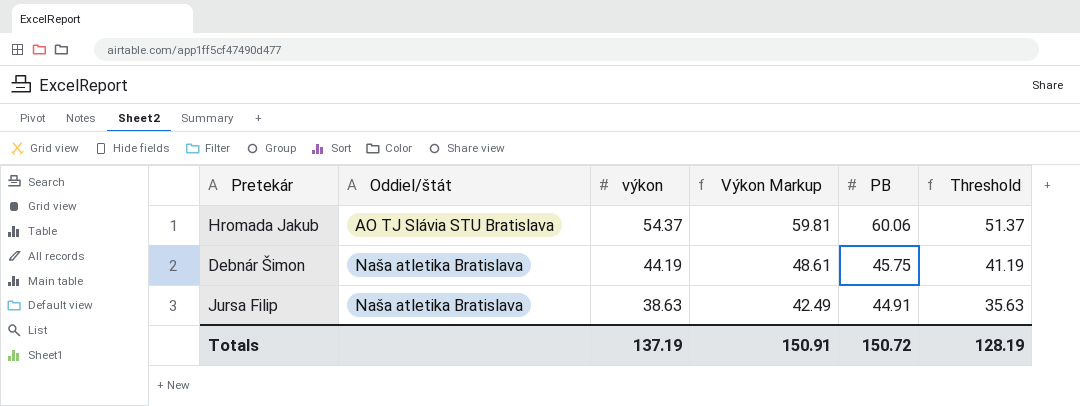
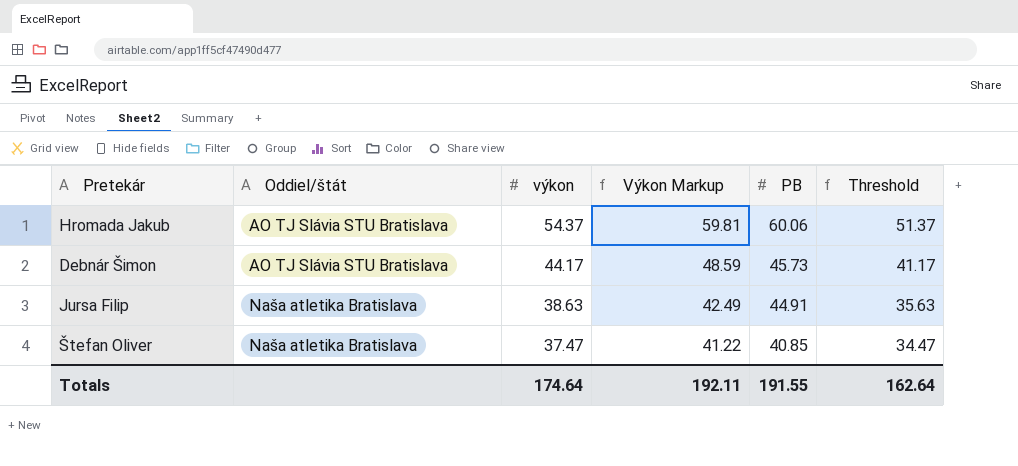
Debnár Šimon | Oddiel/štát: Naša atletika Bratislava -> AO TJ Slávia STU Bratislava
Debnár Šimon | výkon: 44.19 -> 44.17
Debnár Šimon | Výkon Markup: 48.61 -> 48.59
Debnár Šimon | PB: 45.75 -> 45.73
Debnár Šimon | Threshold: 41.19 -> 41.17
row Štefan Oliver: none -> Naša atletika Bratislava | 37.47 | 41.22 | 40.85 | 34.47
Totals | výkon: 137.19 -> 174.64
Totals | Výkon Markup: 150.91 -> 192.11
Totals | PB: 150.72 -> 191.55
Totals | Threshold: 128.19 -> 162.64

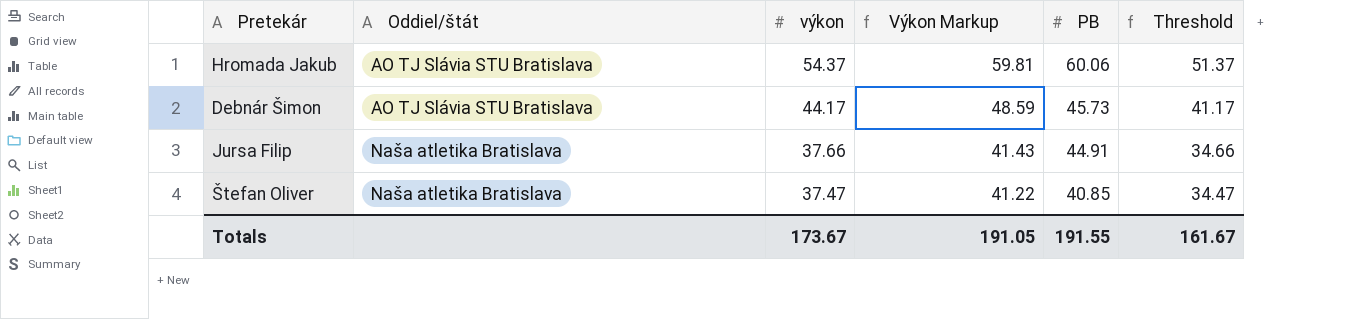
Jursa Filip | výkon: 38.63 -> 37.66
Jursa Filip | Výkon Markup: 42.49 -> 41.43
Jursa Filip | Threshold: 35.63 -> 34.66
Totals | výkon: 174.64 -> 173.67
Totals | Výkon Markup: 192.11 -> 191.05
Totals | Threshold: 162.64 -> 161.67

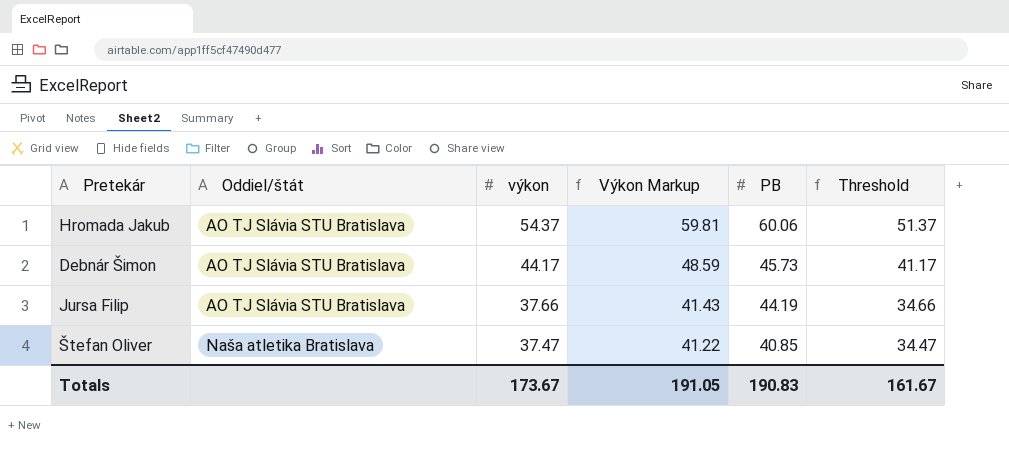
Jursa Filip | Oddiel/štát: Naša atletika Bratislava -> AO TJ Slávia STU Bratislava
Jursa Filip | PB: 44.91 -> 44.19
Totals | PB: 191.55 -> 190.83

